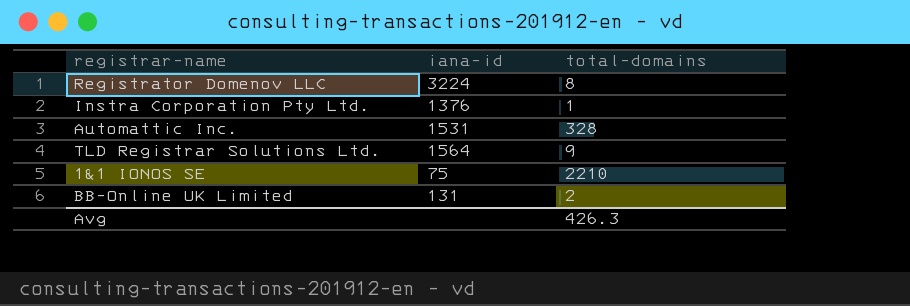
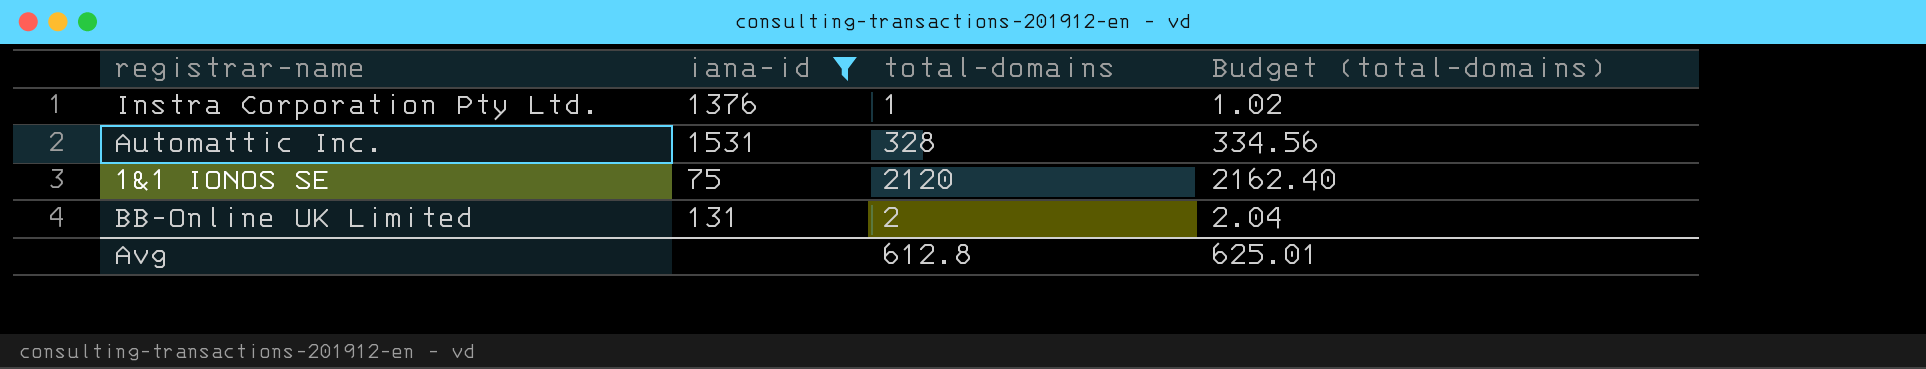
filter: none -> iana-id <= 1531
column Budget (total-domains) | formula: none -> [total-domains] * 1.02
1&1 IONOS SE | total-domains: 2210 -> 2120
Avg | total-domains: 426.3 -> 612.8

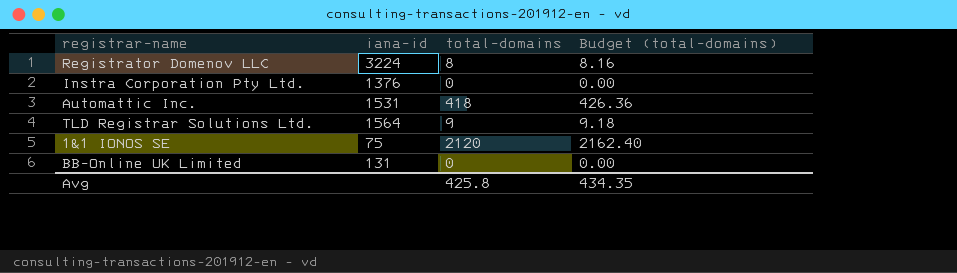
filter: iana-id <= 1531 -> none
Instra Corporation Pty Ltd. | total-domains: 1 -> 0
Instra Corporation Pty Ltd. | Budget (total-domains): 1.02 -> 0.00
Automattic Inc. | total-domains: 328 -> 418
Automattic Inc. | Budget (total-domains): 334.56 -> 426.36
BB-Online UK Limited | total-domains: 2 -> 0
BB-Online UK Limited | Budget (total-domains): 2.04 -> 0.00
Avg | total-domains: 612.8 -> 425.8
Avg | Budget (total-domains): 625.01 -> 434.35

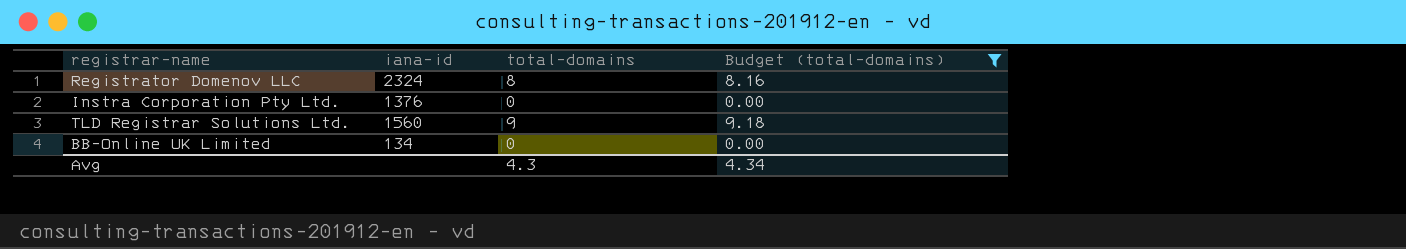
filter: none -> Budget (total-domains) <= 9.18
Registrator Domenov LLC | iana-id: 3224 -> 2324
TLD Registrar Solutions Ltd. | iana-id: 1564 -> 1560
BB-Online UK Limited | iana-id: 131 -> 134
Avg | total-domains: 425.8 -> 4.3
Avg | Budget (total-domains): 434.35 -> 4.34

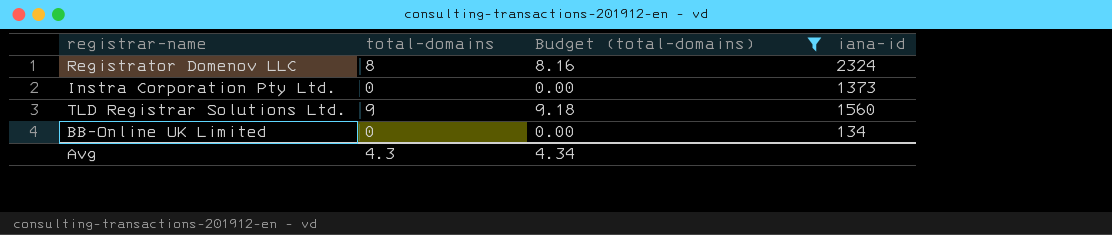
column iana-id | position: 2 -> 4
Instra Corporation Pty Ltd. | iana-id: 1376 -> 1373

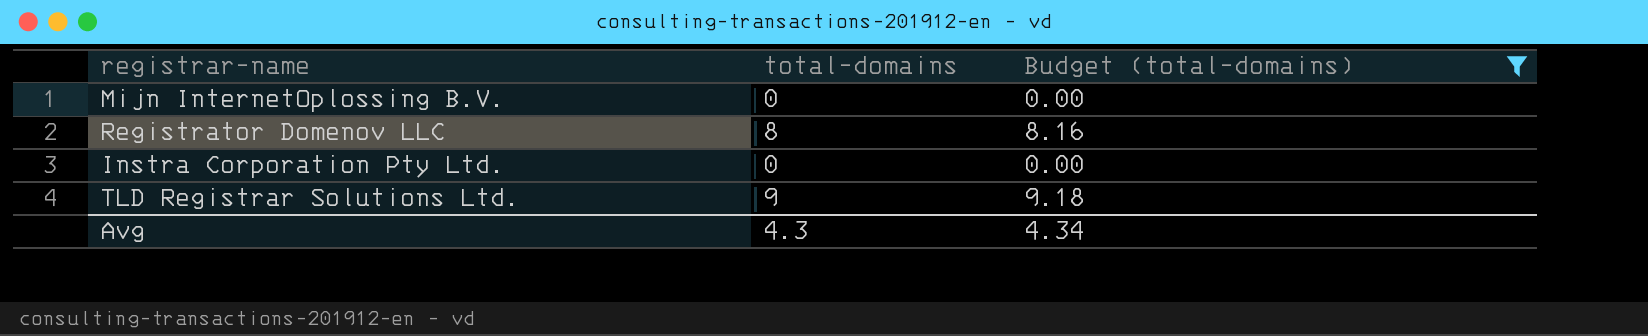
column iana-id | position: 4 -> none
row BB-Online UK Limited: 0 | 0.00 | 134 -> none
row Mijn InternetOplossing B.V.: none -> 0 | 0.00

